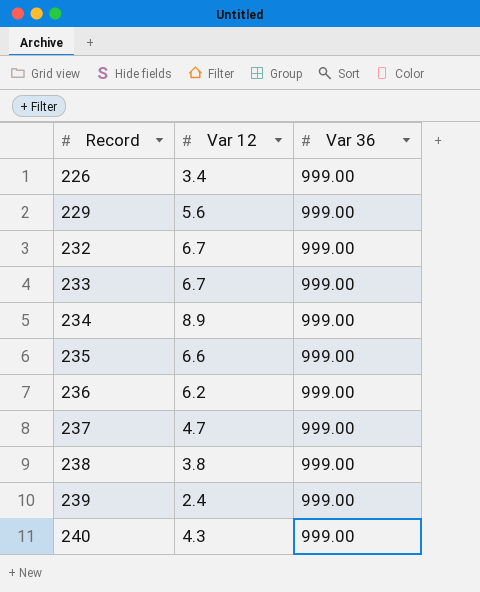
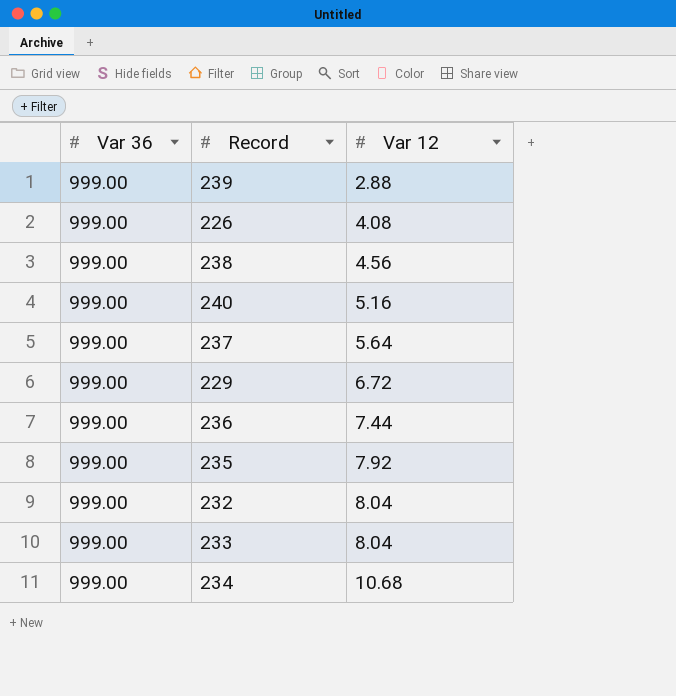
row order: Record ascending -> Var 12 ascending
column Var 36 | position: 3 -> 1
239 | Var 12: 2.4 -> 2.88
226 | Var 12: 3.4 -> 4.08
238 | Var 12: 3.8 -> 4.56
240 | Var 12: 4.3 -> 5.16
237 | Var 12: 4.7 -> 5.64
229 | Var 12: 5.6 -> 6.72
236 | Var 12: 6.2 -> 7.44
235 | Var 12: 6.6 -> 7.92
232 | Var 12: 6.7 -> 8.04
233 | Var 12: 6.7 -> 8.04
234 | Var 12: 8.9 -> 10.68

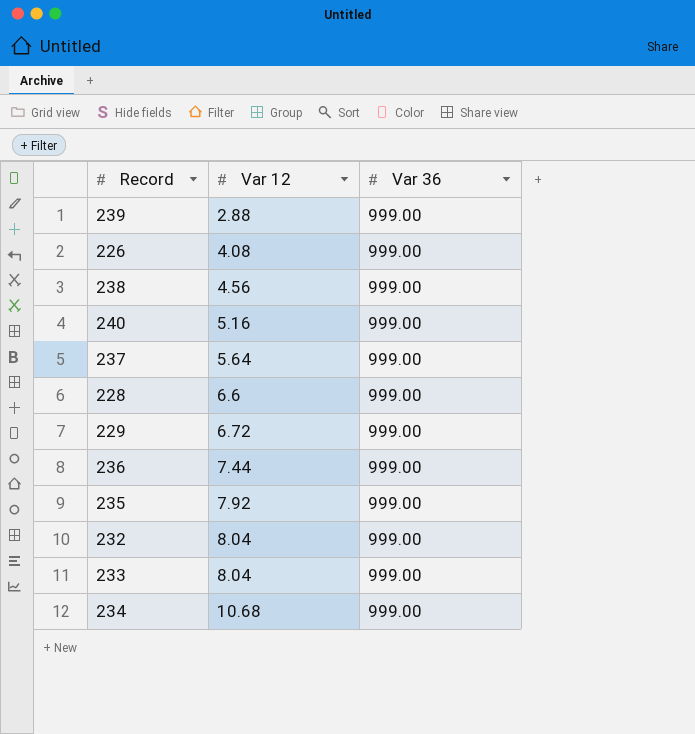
column Var 36 | position: 1 -> 3
row 228: none -> 6.6 | 999.00

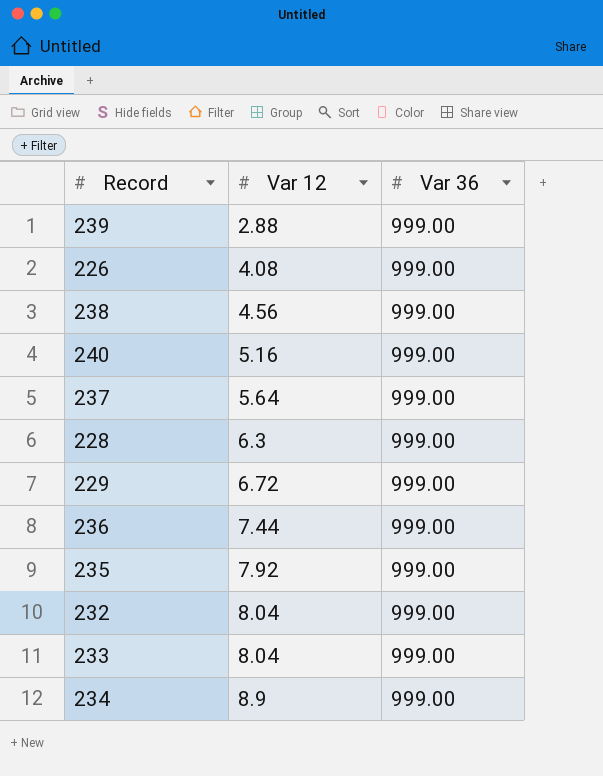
228 | Var 12: 6.6 -> 6.3
234 | Var 12: 10.68 -> 8.9

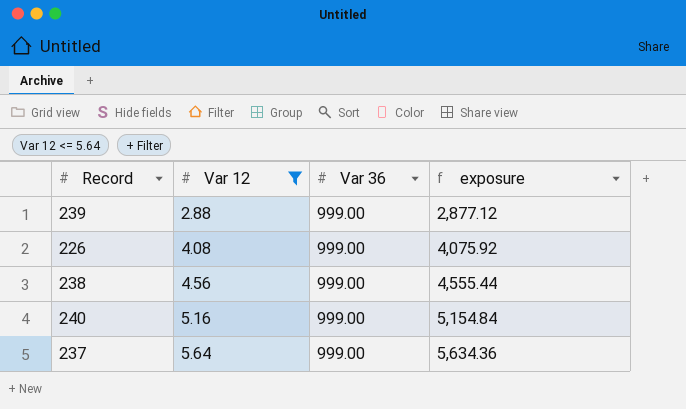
filter: none -> Var 12 <= 5.64
column exposure | formula: none -> [Var 12] * [Var 36]

